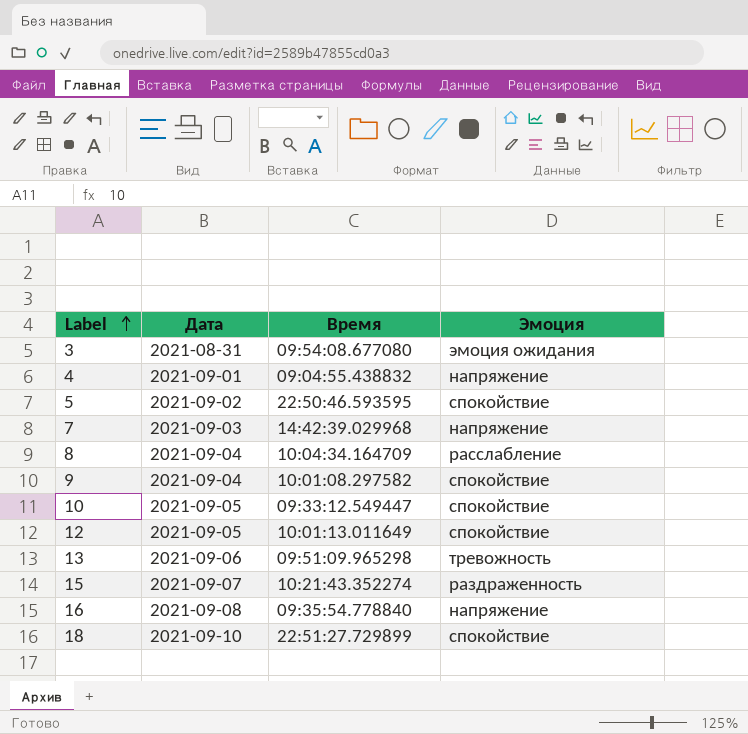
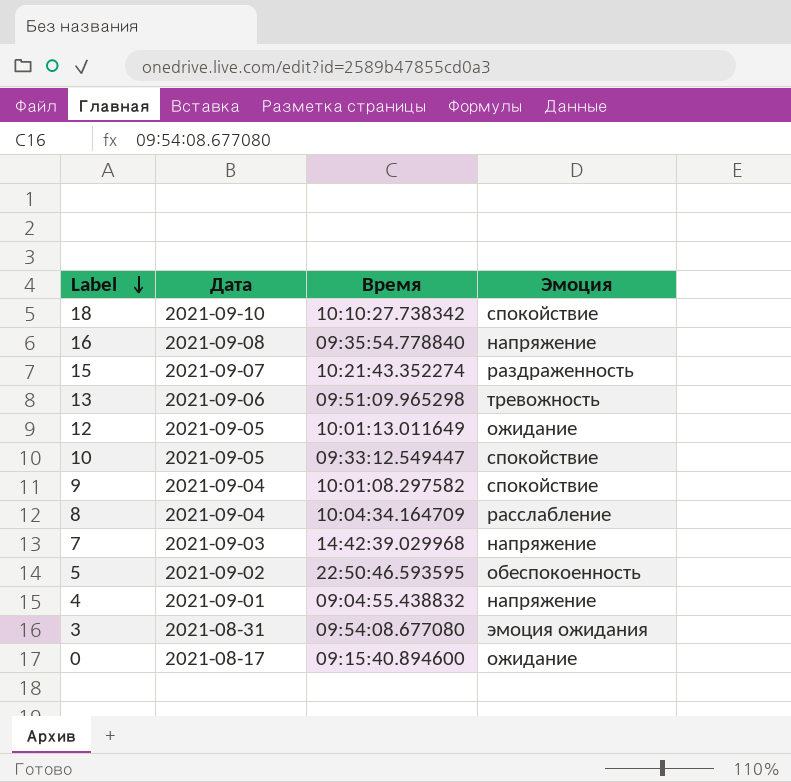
row order: Label ascending -> Label descending
18 | Время: 22:51:27.729899 -> 10:10:27.738342
12 | Эмоция: спокойствие -> ожидание
5 | Эмоция: спокойствие -> обеспокоенность
row 0: none -> 2021-08-17 | 09:15:40.894600 | ожидание

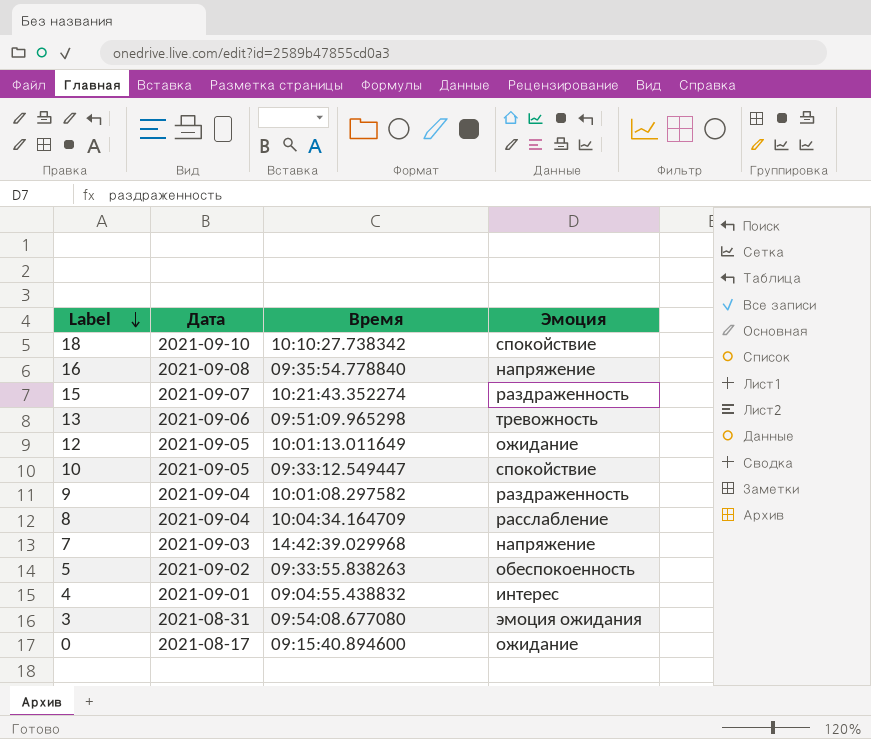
9 | Эмоция: спокойствие -> раздраженность
5 | Время: 22:50:46.593595 -> 09:33:55.838263
4 | Эмоция: напряжение -> интерес

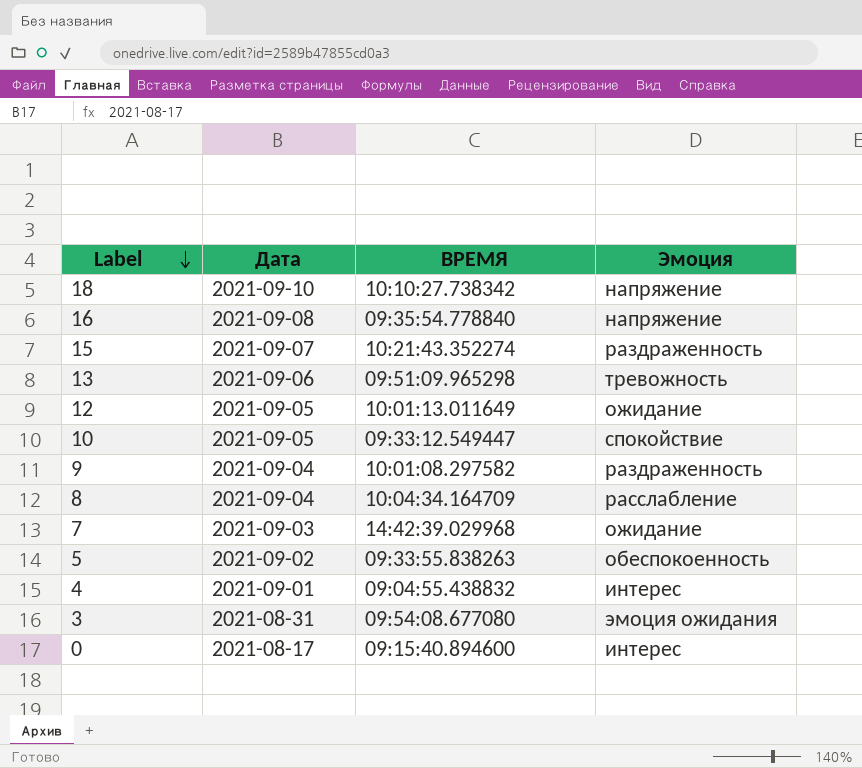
column name: Время -> ВРЕМЯ
18 | Эмоция: спокойствие -> напряжение
7 | Эмоция: напряжение -> ожидание
0 | Эмоция: ожидание -> интерес

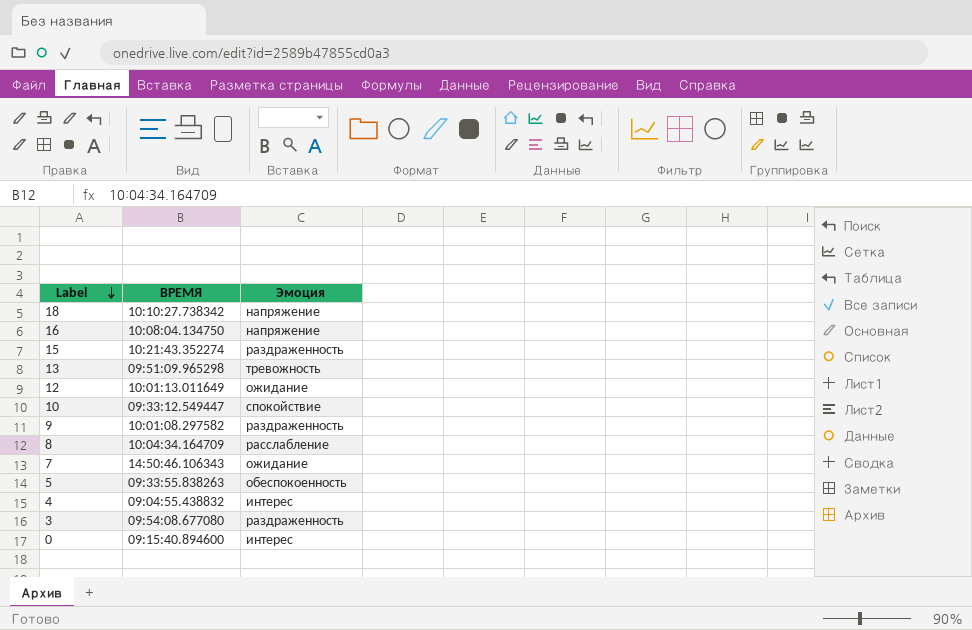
column Дата | position: 2 -> none
16 | ВРЕМЯ: 09:35:54.778840 -> 10:08:04.134750
7 | ВРЕМЯ: 14:42:39.029968 -> 14:50:46.106343
3 | Эмоция: эмоция ожидания -> раздраженность

